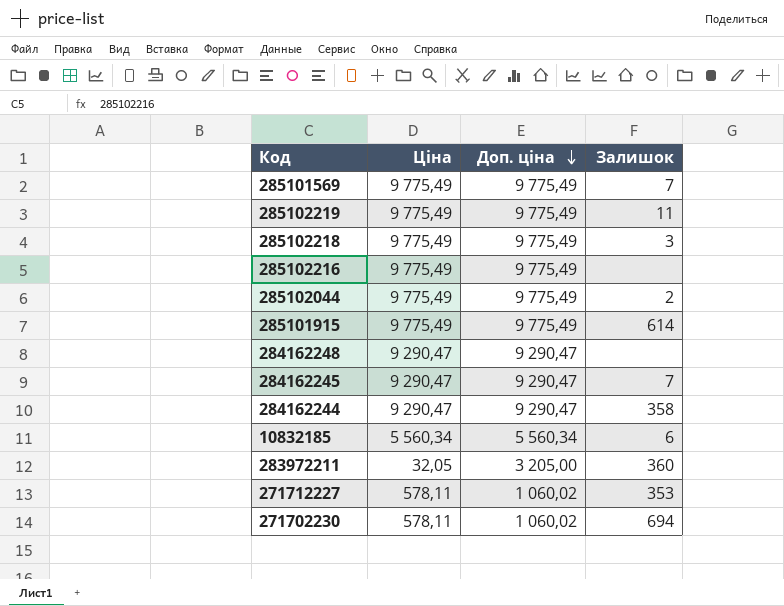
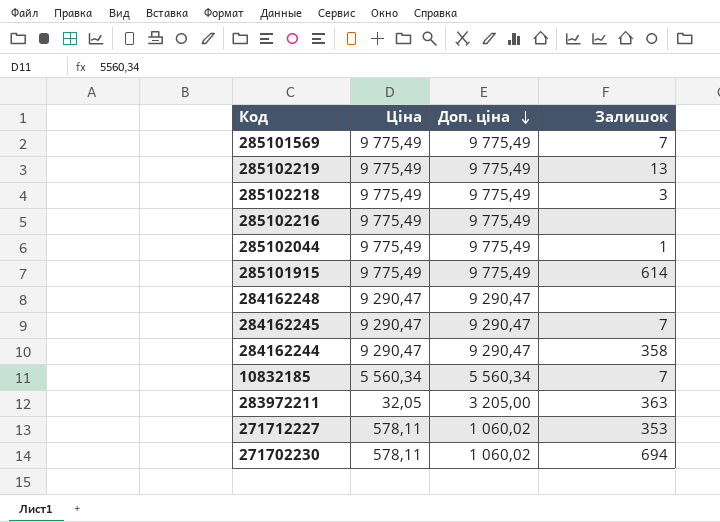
285102219 | Залишок: 11 -> 13
285102044 | Залишок: 2 -> 1
10832185 | Залишок: 6 -> 7
283972211 | Залишок: 360 -> 363

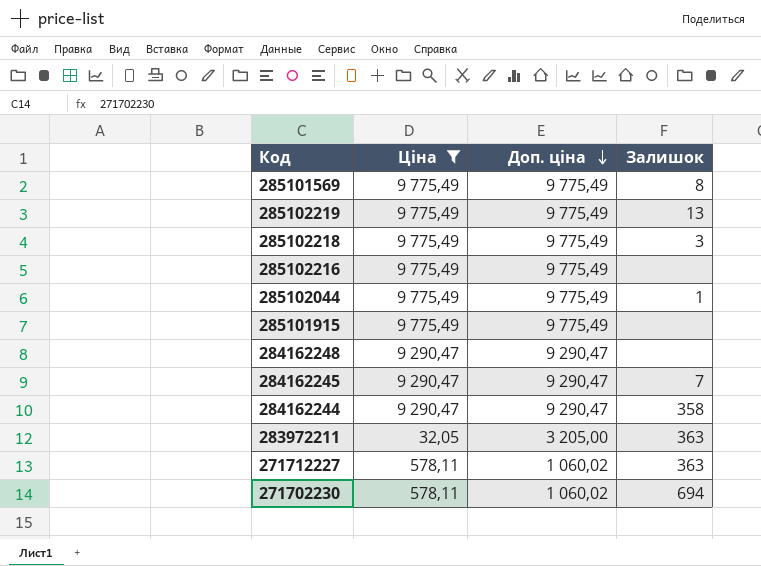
filter: none -> Ціна != 5 560,34
285101569 | Залишок: 7 -> 8
285101915 | Залишок: 614 -> none
271712227 | Залишок: 353 -> 363

